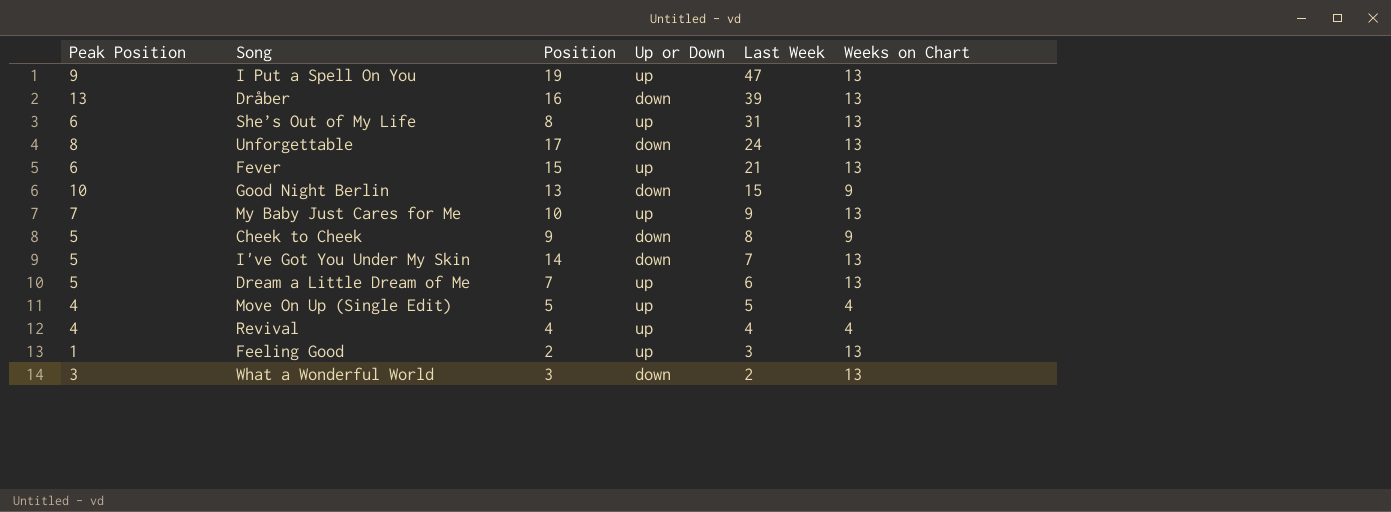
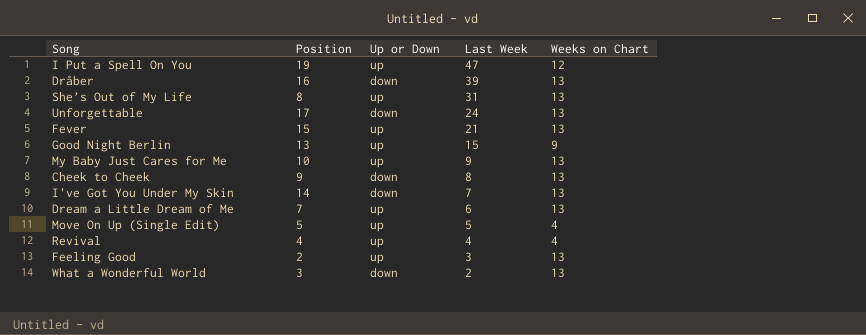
column Peak Position | position: 1 -> none
I Put a Spell On You | Weeks on Chart: 13 -> 12
Good Night Berlin | Up or Down: down -> up
Cheek to Cheek | Weeks on Chart: 9 -> 13

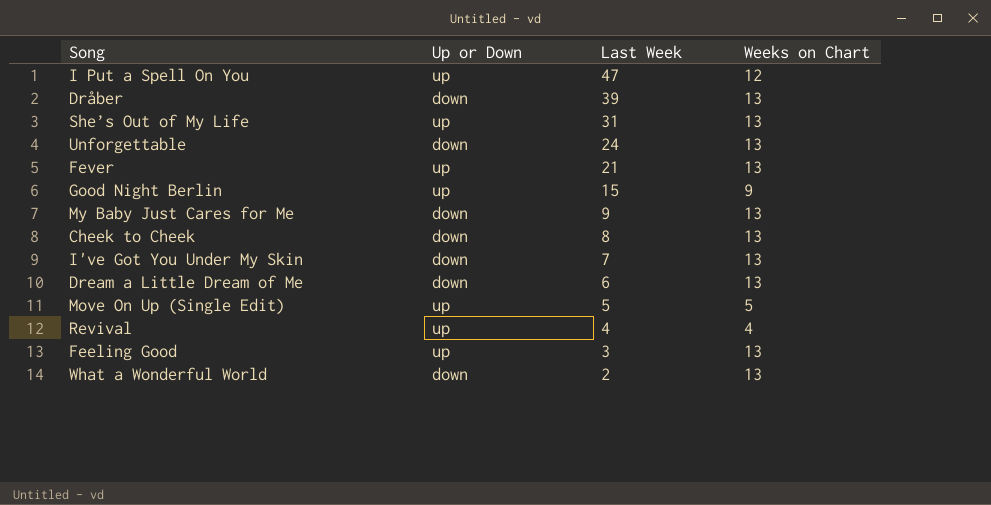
column Position | position: 2 -> none
My Baby Just Cares for Me | Up or Down: up -> down
Dream a Little Dream of Me | Up or Down: up -> down
Move On Up (Single Edit) | Weeks on Chart: 4 -> 5

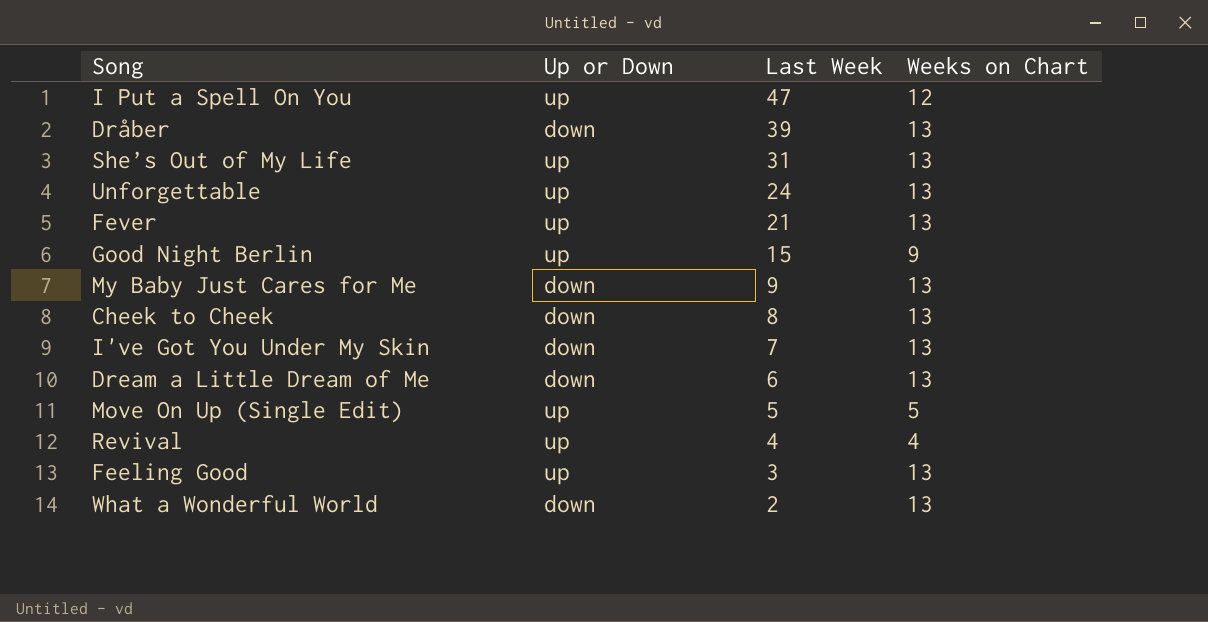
Unforgettable | Up or Down: down -> up

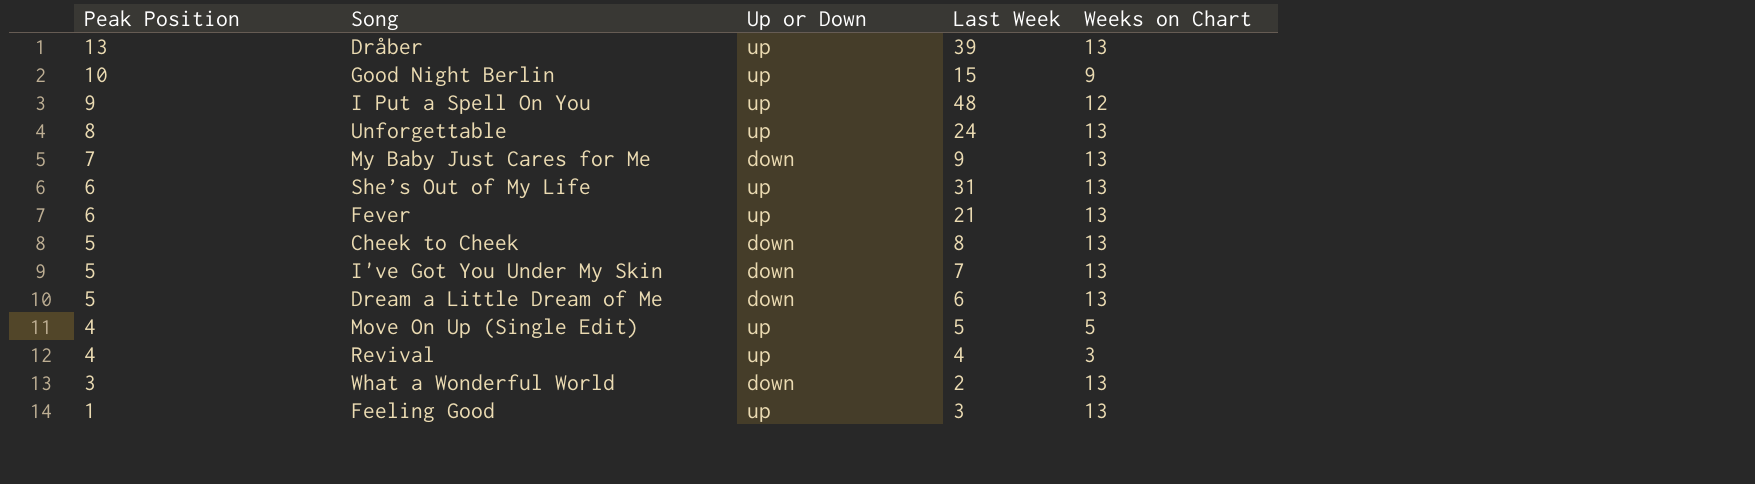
row order: Last Week descending -> Peak Position descending
column Peak Position | position: none -> 1
Dråber | Up or Down: down -> up
I Put a Spell On You | Last Week: 47 -> 48
Revival | Weeks on Chart: 4 -> 3

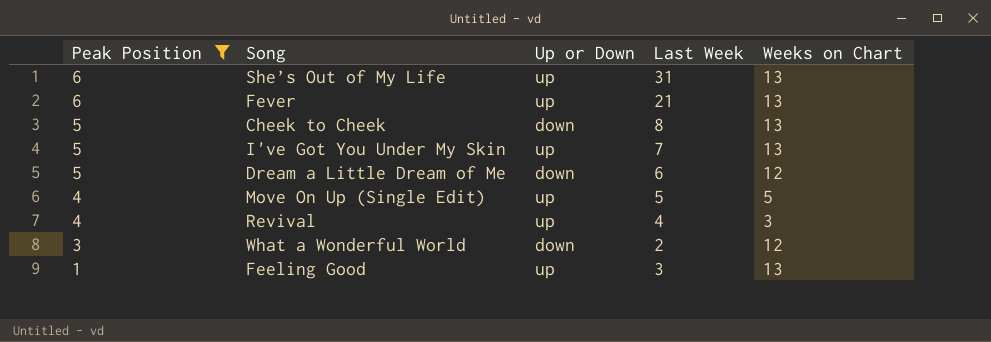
filter: none -> Peak Position <= 6
I've Got You Under My Skin | Up or Down: down -> up
Dream a Little Dream of Me | Weeks on Chart: 13 -> 12
What a Wonderful World | Weeks on Chart: 13 -> 12

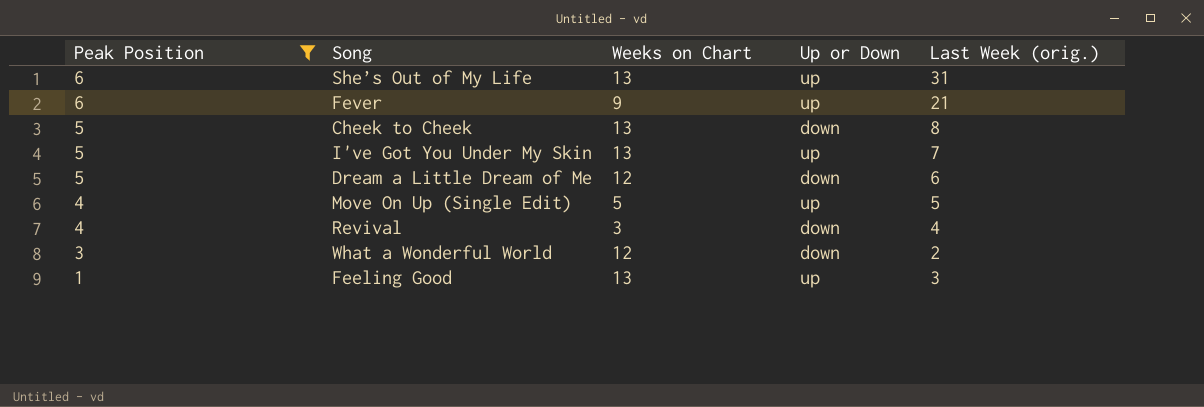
column Weeks on Chart | position: 5 -> 3
column name: Last Week -> Last Week (orig.)
Fever | Weeks on Chart: 13 -> 9
Revival | Up or Down: up -> down

